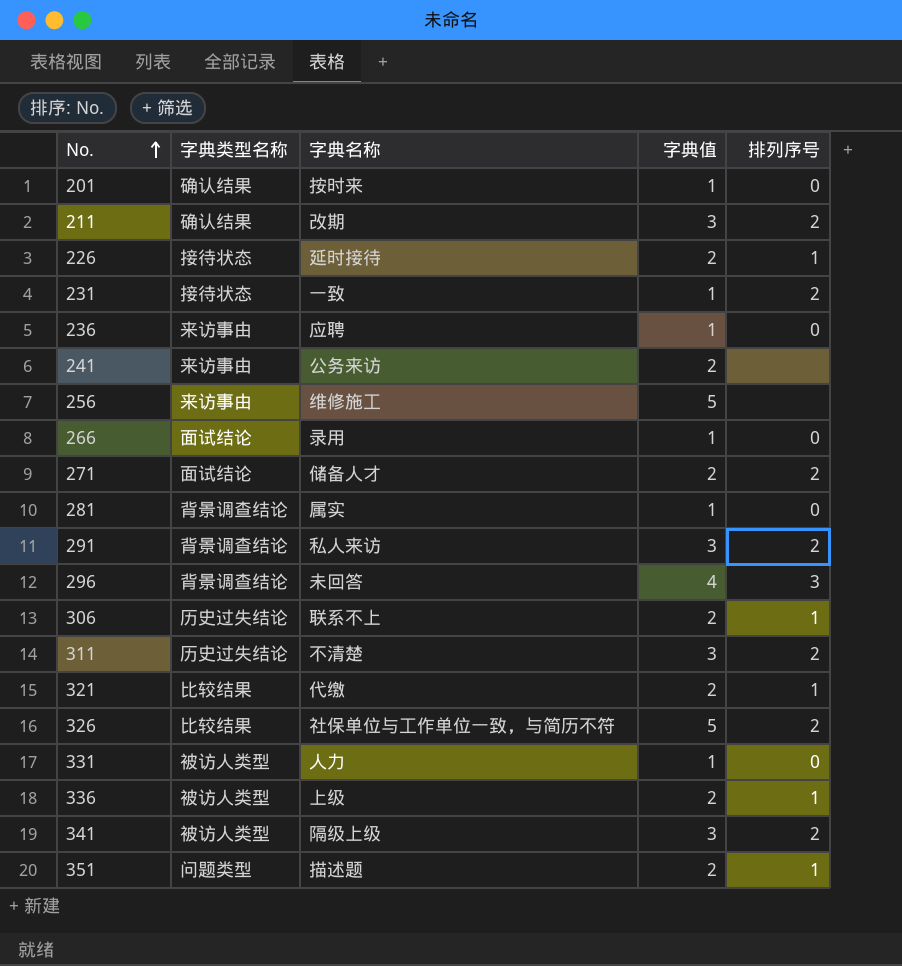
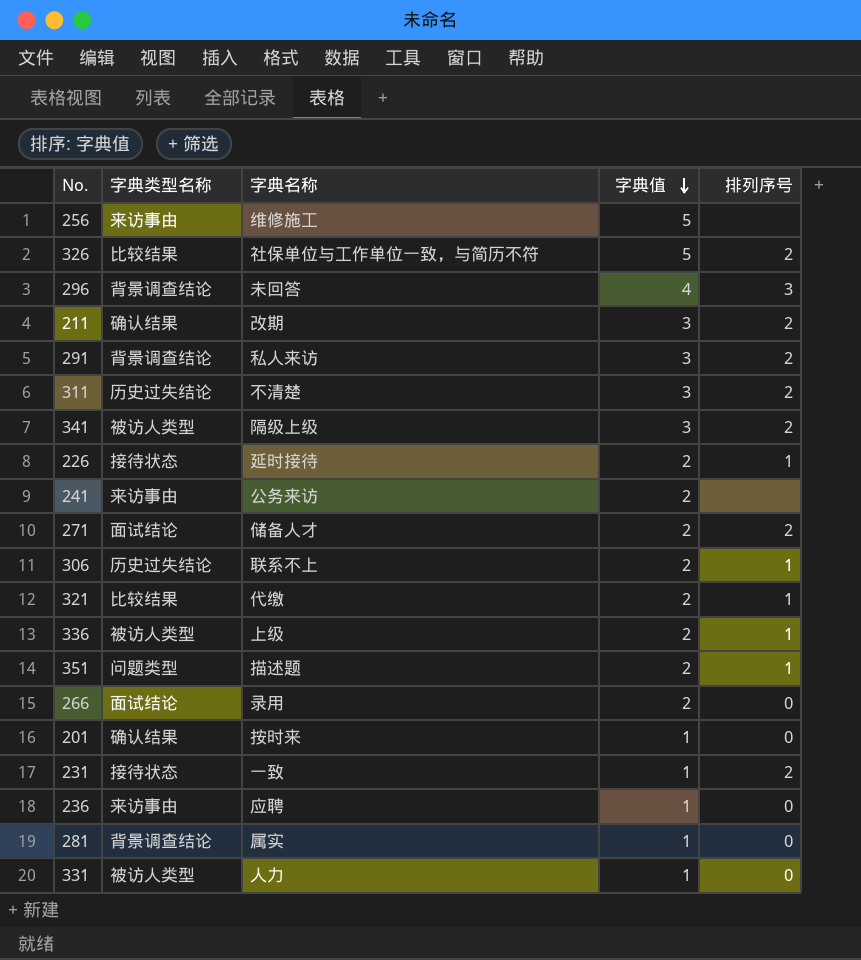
row order: No. ascending -> 字典值 descending
266 | 字典值: 1 -> 2

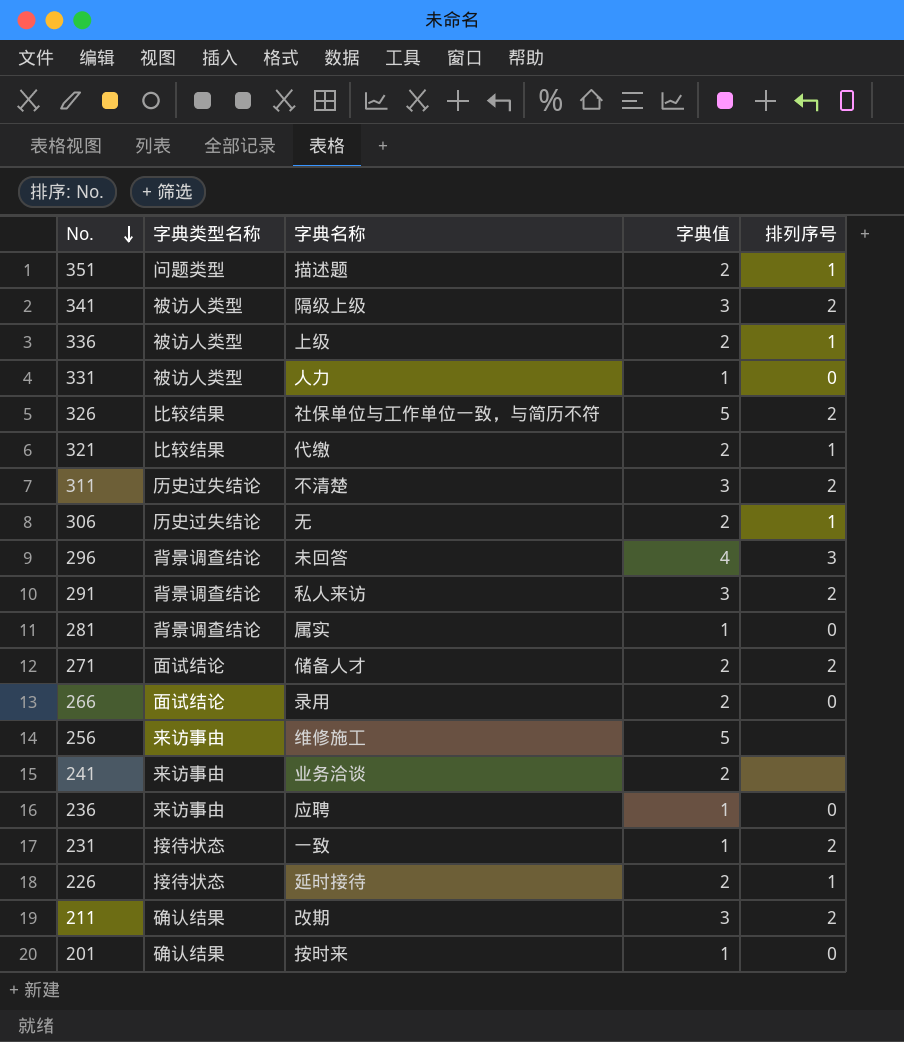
row order: 字典值 descending -> No. descending
306 | 字典名称: 联系不上 -> 无
241 | 字典名称: 公务来访 -> 业务洽谈

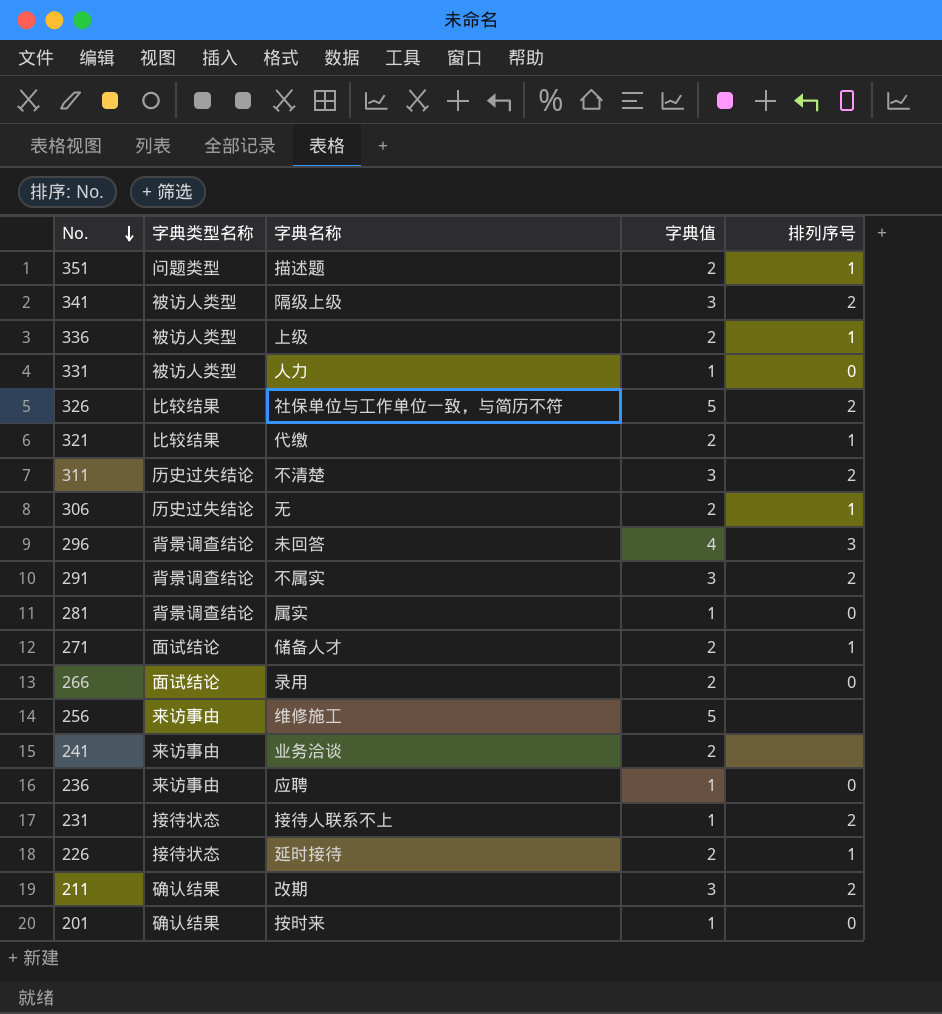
291 | 字典名称: 私人来访 -> 不属实
271 | 排列序号: 2 -> 1
231 | 字典名称: 一致 -> 接待人联系不上

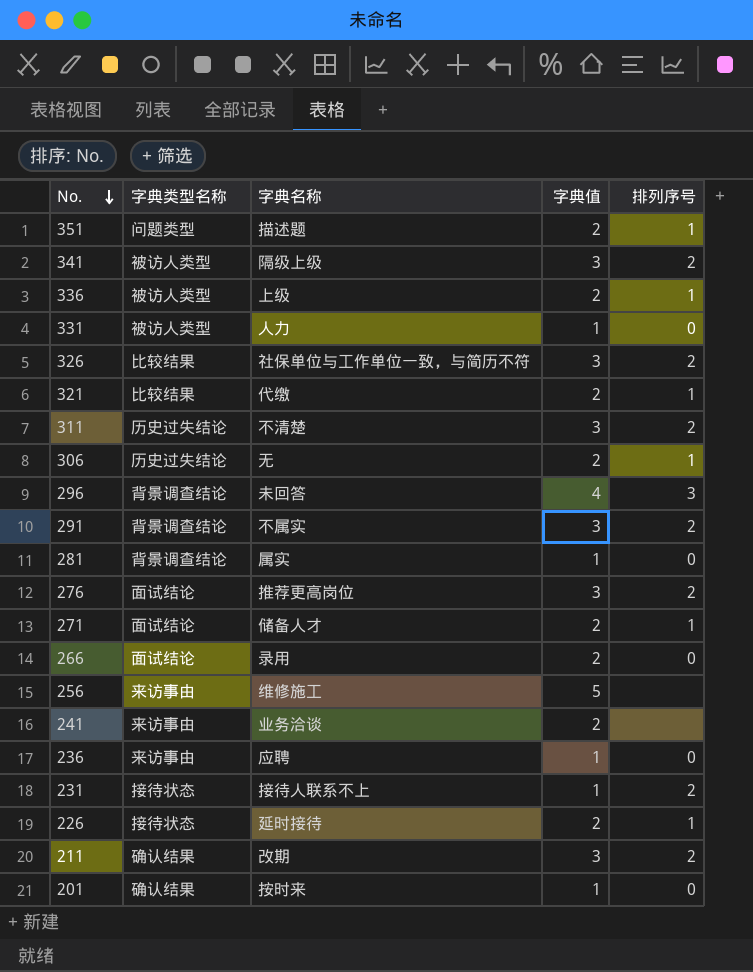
326 | 字典值: 5 -> 3
row 276: none -> 面试结论 | 推荐更高岗位 | 3 | 2

